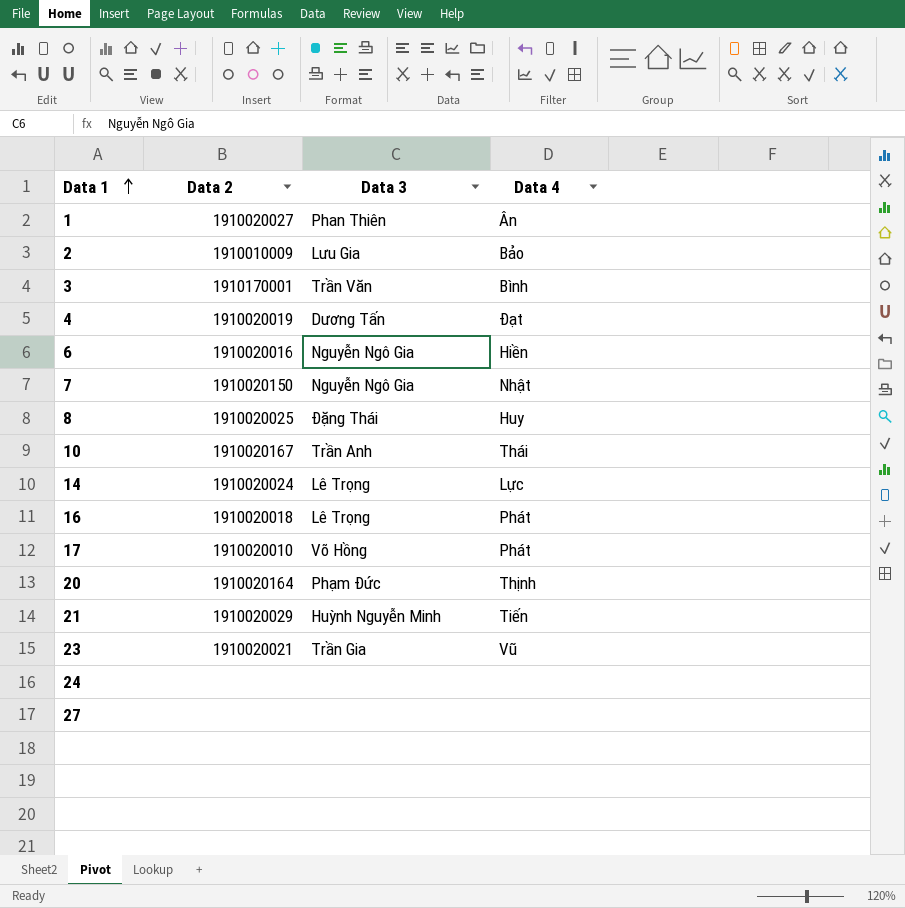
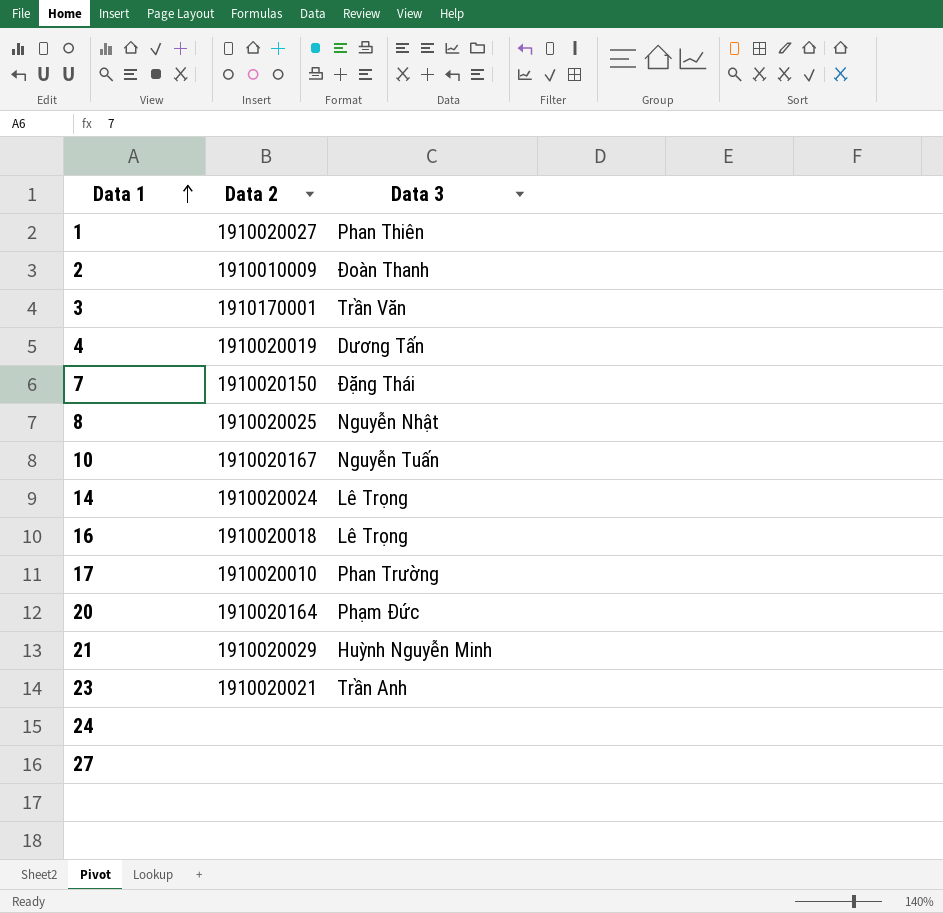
column Data 4 | position: 4 -> none
row 6: 1910020016 | Nguyễn Ngô Gia | Hiền -> none
2 | Data 3: Lưu Gia -> Đoàn Thanh
7 | Data 3: Nguyễn Ngô Gia -> Đặng Thái
8 | Data 3: Đặng Thái -> Nguyễn Nhật
10 | Data 3: Trần Anh -> Nguyễn Tuấn
17 | Data 3: Võ Hồng -> Phan Trường
23 | Data 3: Trần Gia -> Trần Anh

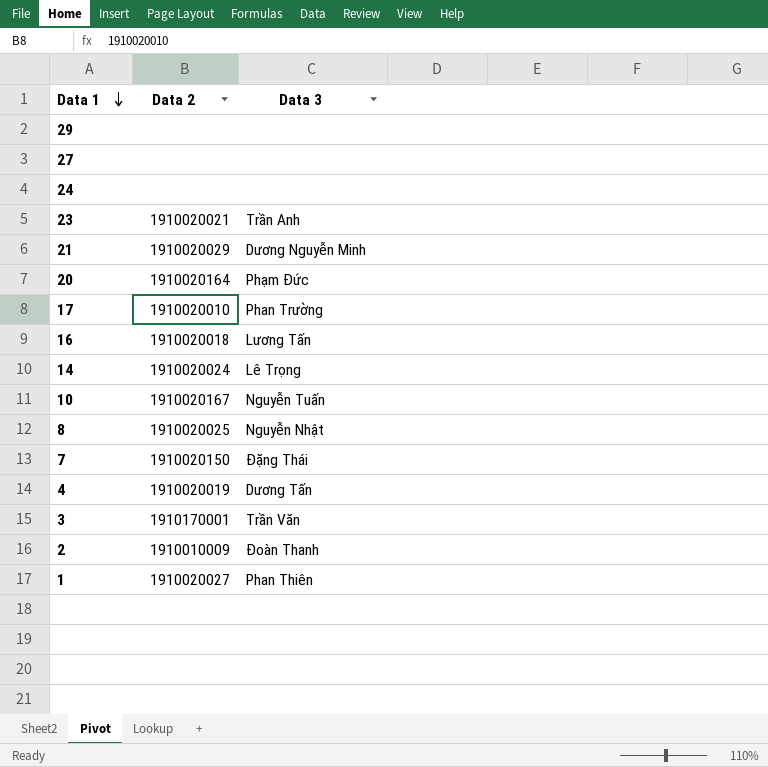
row order: Data 1 ascending -> Data 1 descending
row 29: none -> none | none
21 | Data 3: Huỳnh Nguyễn Minh -> Dương Nguyễn Minh
16 | Data 3: Lê Trọng -> Lương Tấn

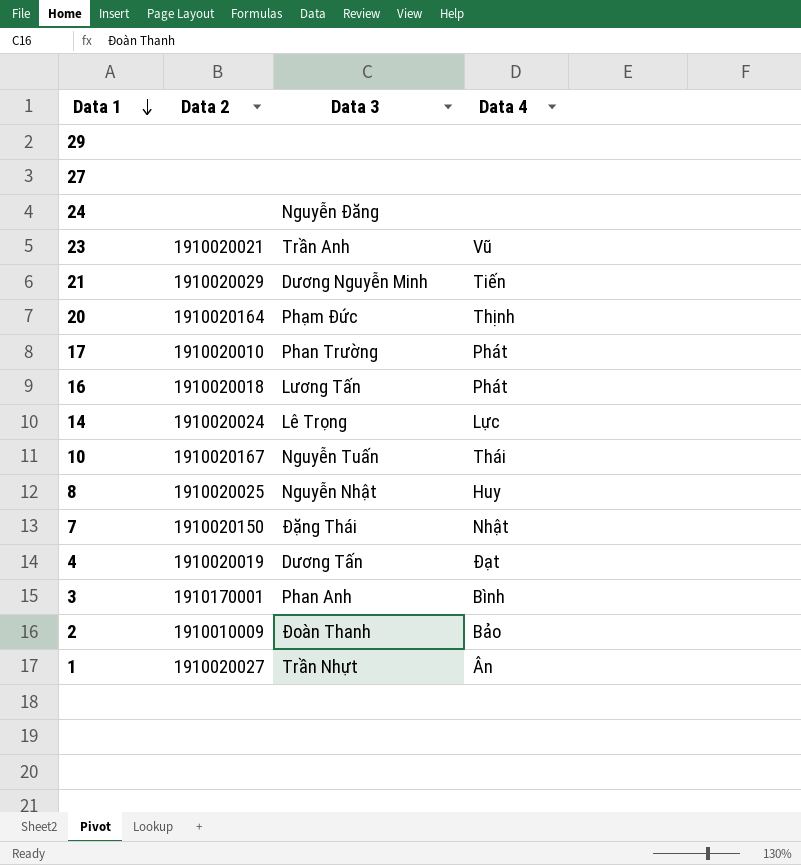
column Data 4 | position: none -> 4
24 | Data 3: none -> Nguyễn Đăng
3 | Data 3: Trần Văn -> Phan Anh
1 | Data 3: Phan Thiên -> Trần Nhựt

